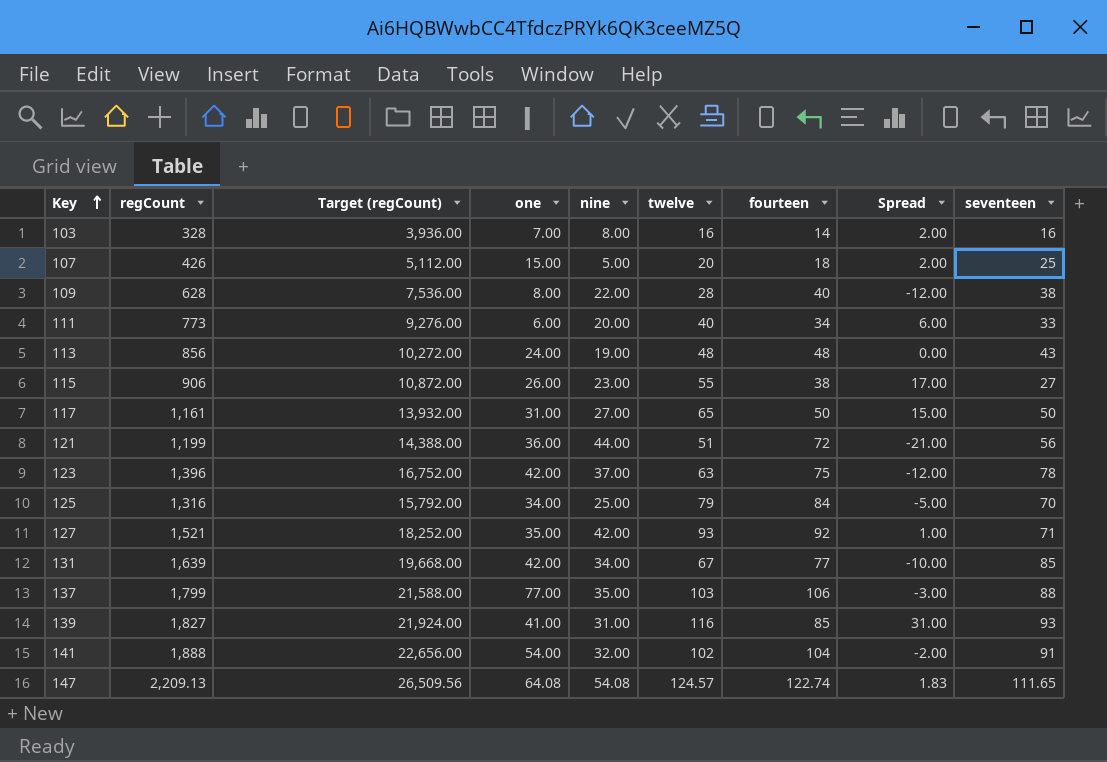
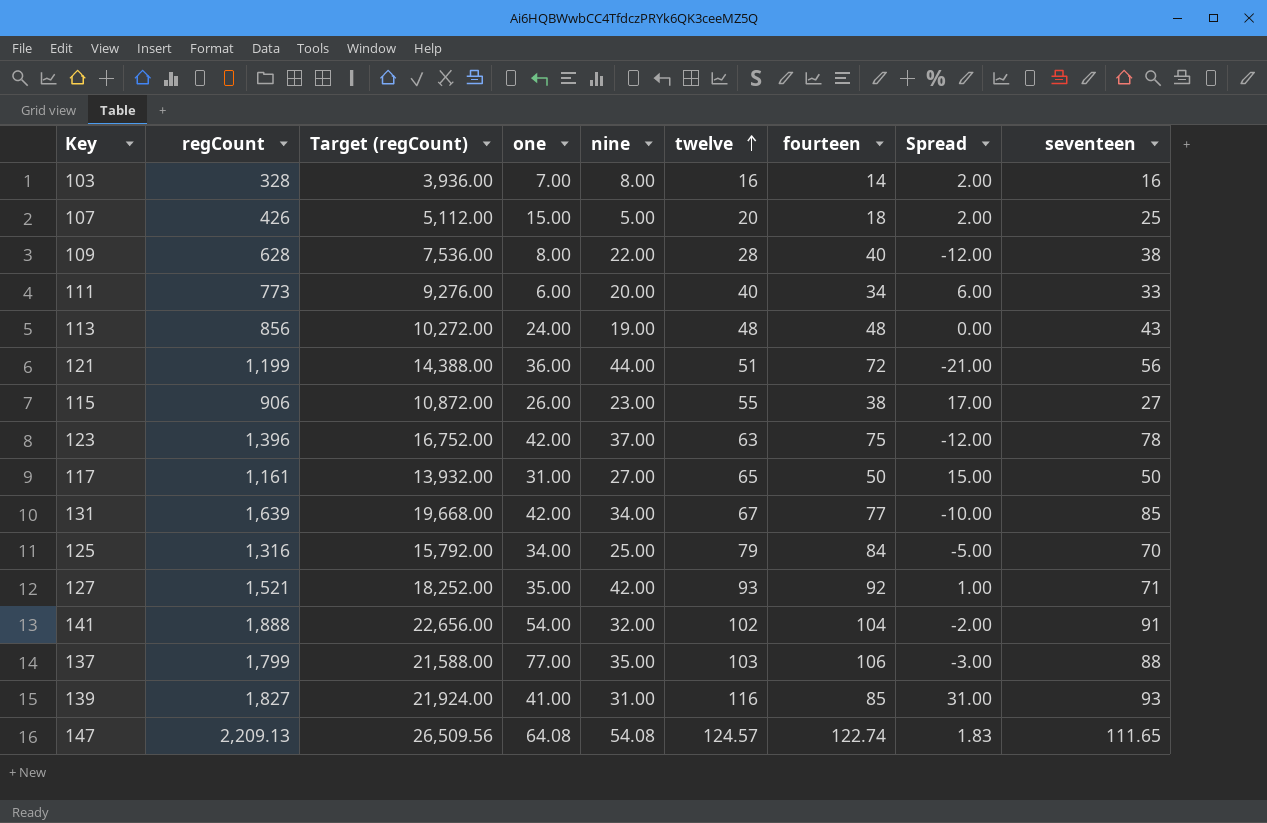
row order: Key ascending -> twelve ascending

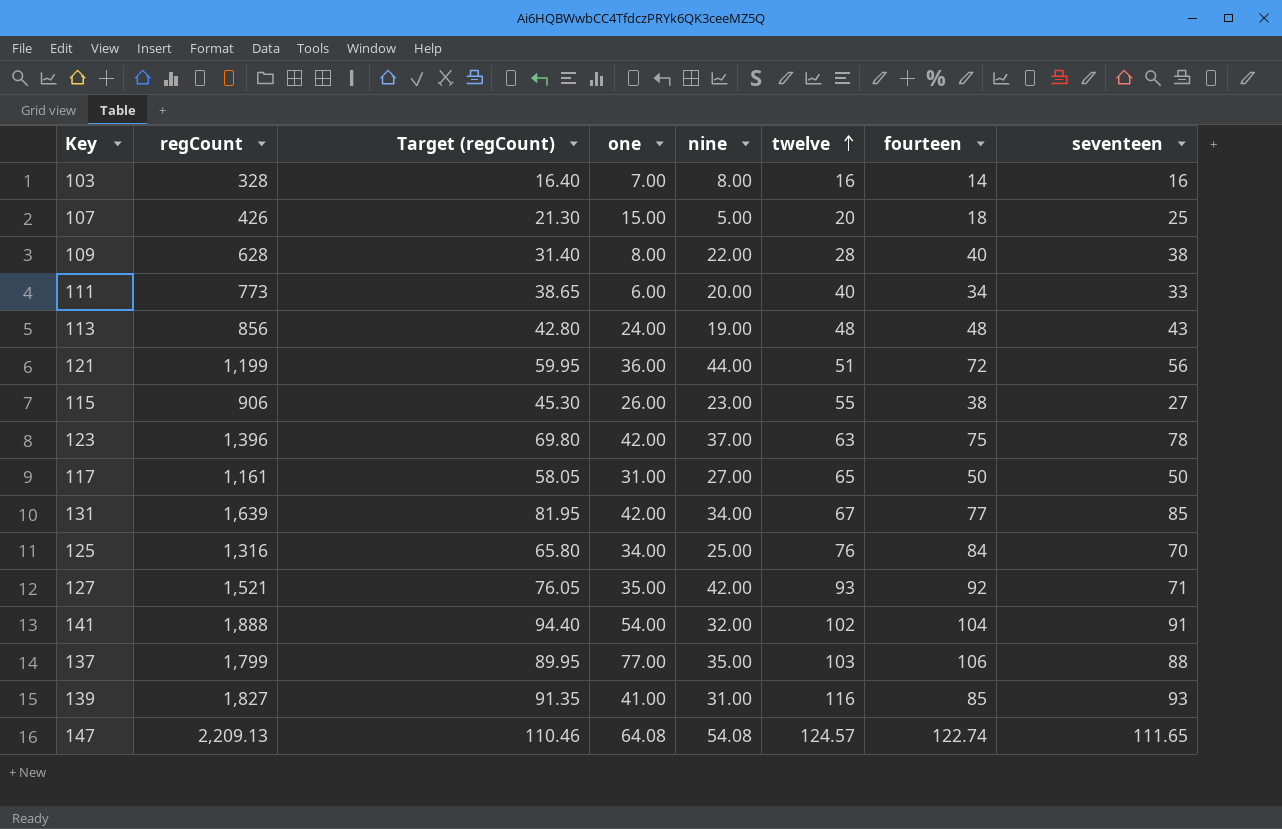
column Spread | formula: [twelve] - [fourteen] -> none
column Target (regCount) | formula: [regCount] * 12 -> [regCount] * 0.05
125 | twelve: 79 -> 76

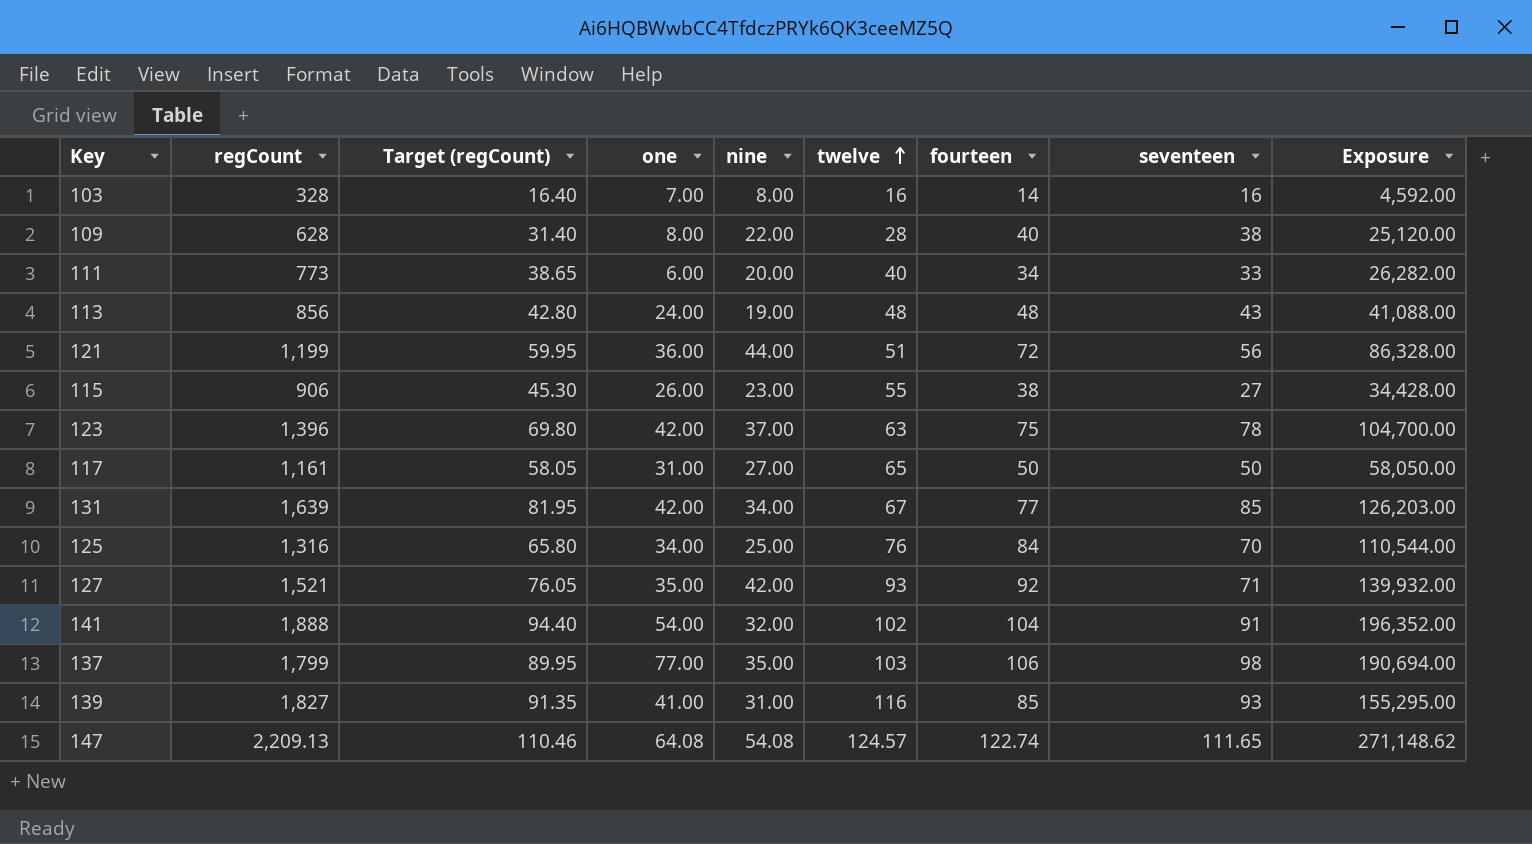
column Exposure | formula: none -> [regCount] * [fourteen]
row 107: 426 | 21.30 | 15.00 | 5.00 | 20 | 18 | 25 -> none
137 | seventeen: 88 -> 98

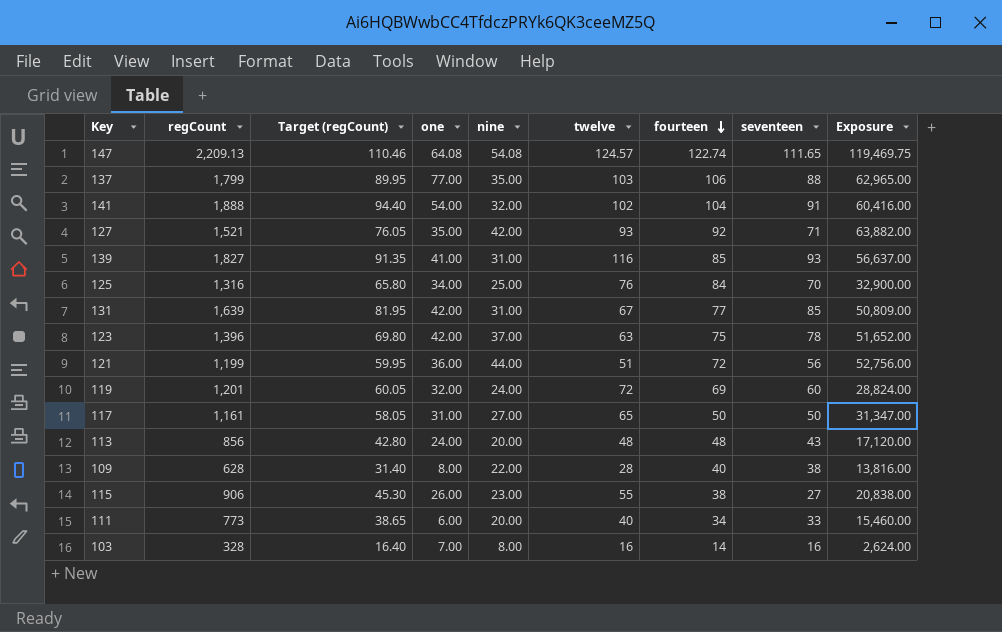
row order: twelve ascending -> fourteen descending
column Exposure | formula: [regCount] * [fourteen] -> [regCount] * [nine]
137 | seventeen: 98 -> 88
131 | nine: 34.00 -> 31.00
row 119: none -> 1,201 | 60.05 | 32.00 | 24.00 | 72 | 69 | 60 | 28,824.00
113 | nine: 19.00 -> 20.00

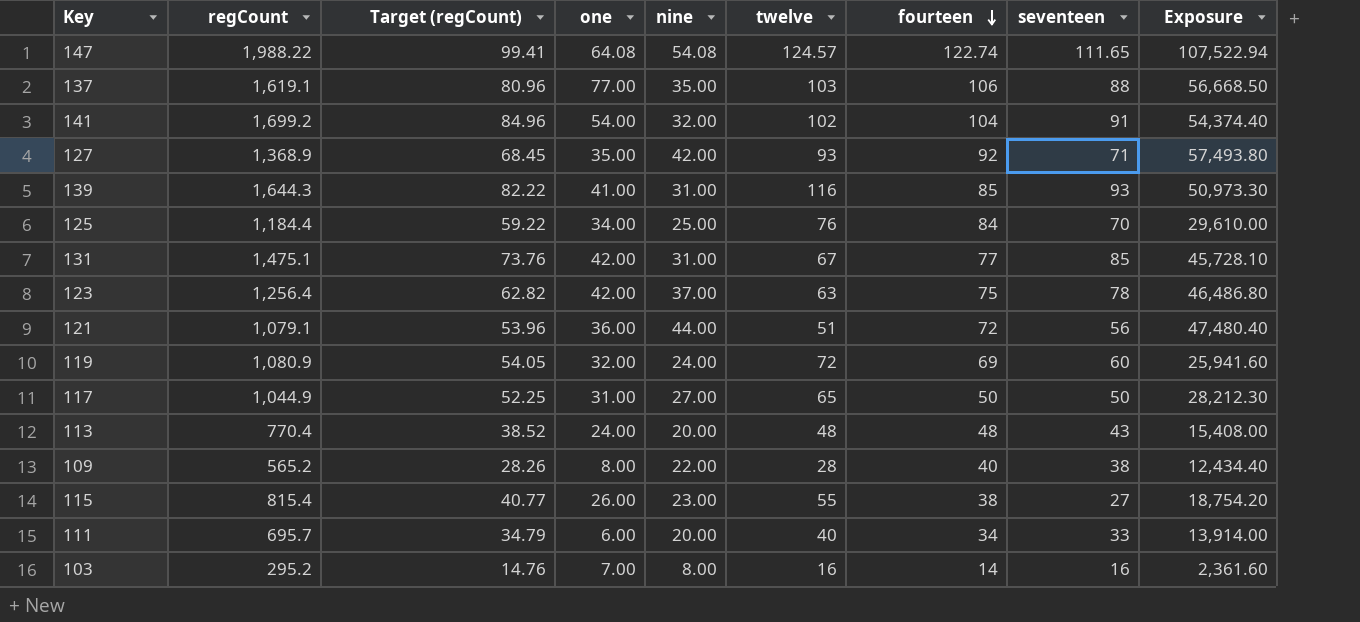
147 | regCount: 2,209.13 -> 1,988.22
147 | Target (regCount): 110.46 -> 99.41
147 | Exposure: 119,469.75 -> 107,522.94
137 | regCount: 1,799 -> 1,619.1
137 | Target (regCount): 89.95 -> 80.96
137 | Exposure: 62,965.00 -> 56,668.50
141 | regCount: 1,888 -> 1,699.2
141 | Target (regCount): 94.40 -> 84.96
141 | Exposure: 60,416.00 -> 54,374.40
127 | regCount: 1,521 -> 1,368.9
127 | Target (regCount): 76.05 -> 68.45
127 | Exposure: 63,882.00 -> 57,493.80
139 | regCount: 1,827 -> 1,644.3
139 | Target (regCount): 91.35 -> 82.22
139 | Exposure: 56,637.00 -> 50,973.30
125 | regCount: 1,316 -> 1,184.4
125 | Target (regCount): 65.80 -> 59.22
125 | Exposure: 32,900.00 -> 29,610.00
131 | regCount: 1,639 -> 1,475.1
131 | Target (regCount): 81.95 -> 73.76
131 | Exposure: 50,809.00 -> 45,728.10
123 | regCount: 1,396 -> 1,256.4
123 | Target (regCount): 69.80 -> 62.82
123 | Exposure: 51,652.00 -> 46,486.80
121 | regCount: 1,199 -> 1,079.1
121 | Target (regCount): 59.95 -> 53.96
121 | Exposure: 52,756.00 -> 47,480.40
119 | regCount: 1,201 -> 1,080.9
119 | Target (regCount): 60.05 -> 54.05
119 | Exposure: 28,824.00 -> 25,941.60
117 | regCount: 1,161 -> 1,044.9
117 | Target (regCount): 58.05 -> 52.25
117 | Exposure: 31,347.00 -> 28,212.30
113 | regCount: 856 -> 770.4
113 | Target (regCount): 42.80 -> 38.52
113 | Exposure: 17,120.00 -> 15,408.00
109 | regCount: 628 -> 565.2
109 | Target (regCount): 31.40 -> 28.26
109 | Exposure: 13,816.00 -> 12,434.40
115 | regCount: 906 -> 815.4
115 | Target (regCount): 45.30 -> 40.77
115 | Exposure: 20,838.00 -> 18,754.20
111 | regCount: 773 -> 695.7
111 | Target (regCount): 38.65 -> 34.79
111 | Exposure: 15,460.00 -> 13,914.00
103 | regCount: 328 -> 295.2
103 | Target (regCount): 16.40 -> 14.76
103 | Exposure: 2,624.00 -> 2,361.60

